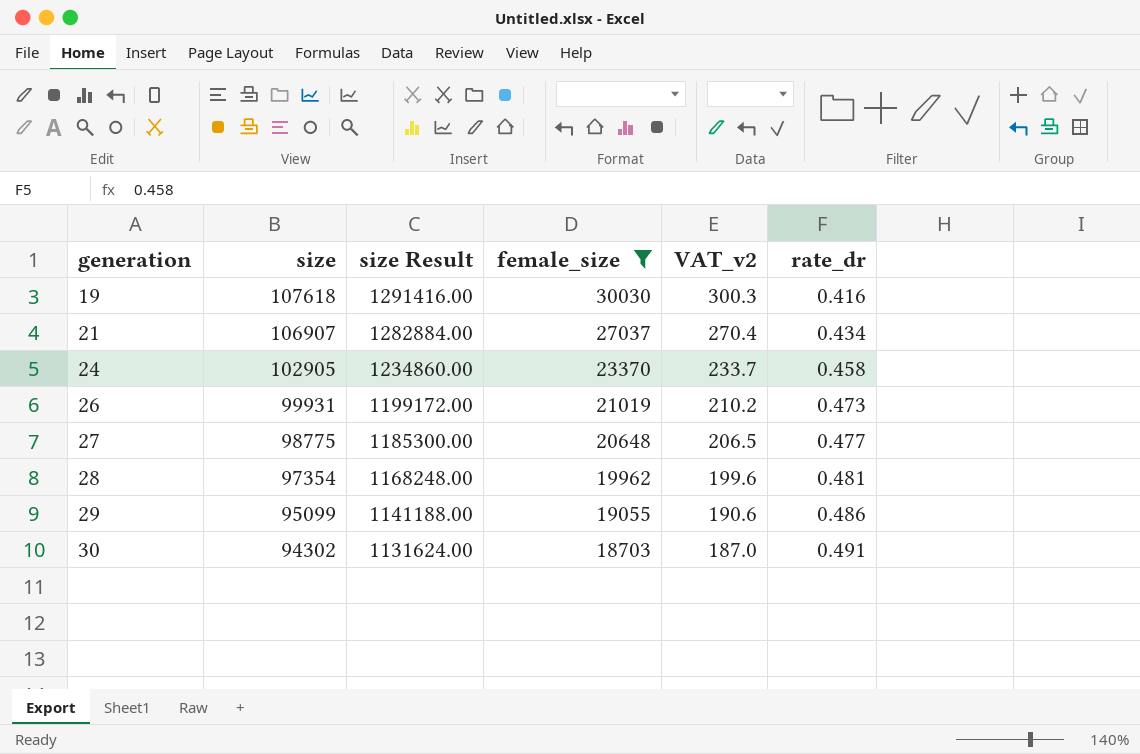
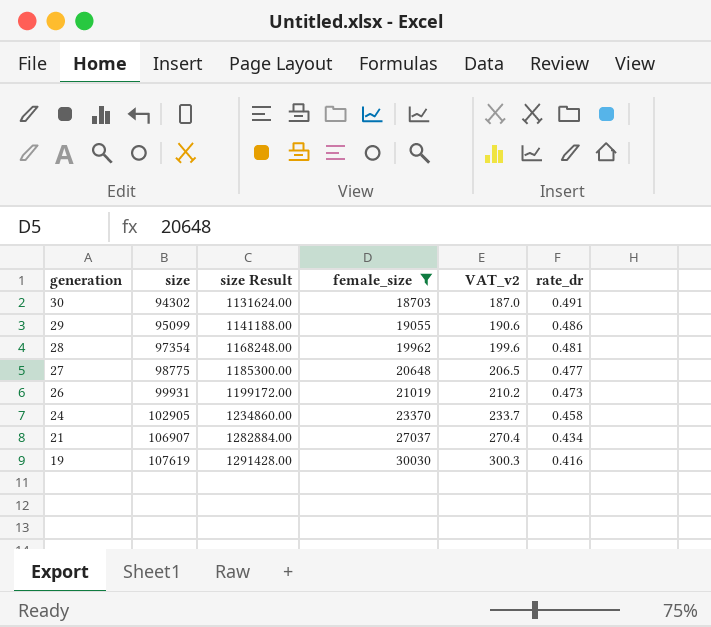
row order: generation ascending -> generation descending
19 | size: 107618 -> 107619
19 | size Result: 1291416.00 -> 1291428.00

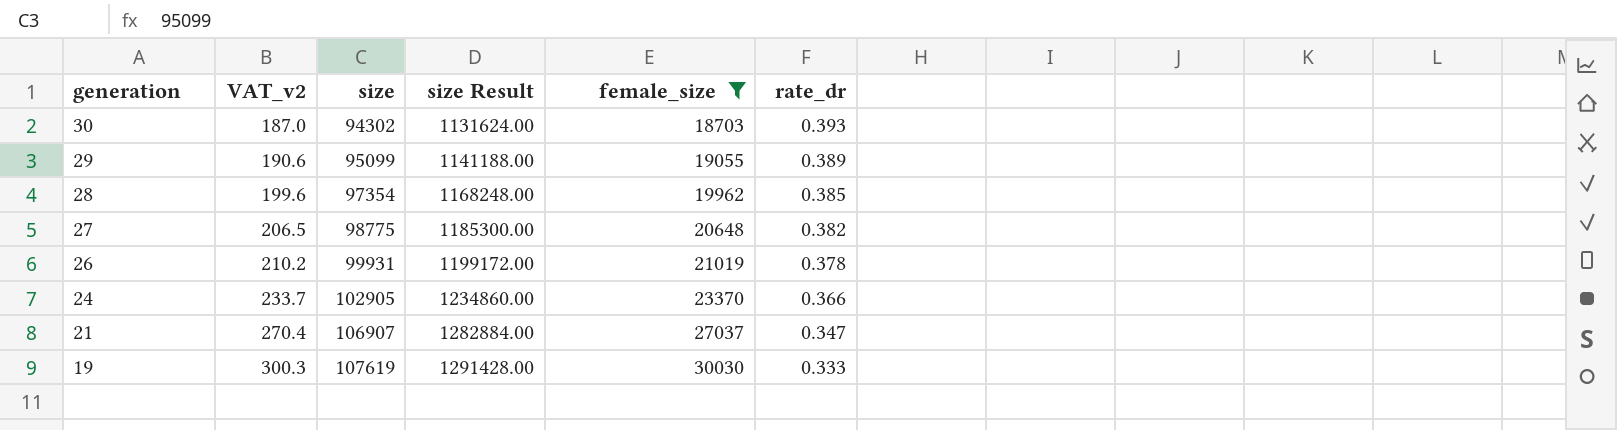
column VAT_v2 | position: 5 -> 2
30 | rate_dr: 0.491 -> 0.393
29 | rate_dr: 0.486 -> 0.389
28 | rate_dr: 0.481 -> 0.385
27 | rate_dr: 0.477 -> 0.382
26 | rate_dr: 0.473 -> 0.378
24 | rate_dr: 0.458 -> 0.366
21 | rate_dr: 0.434 -> 0.347
19 | rate_dr: 0.416 -> 0.333

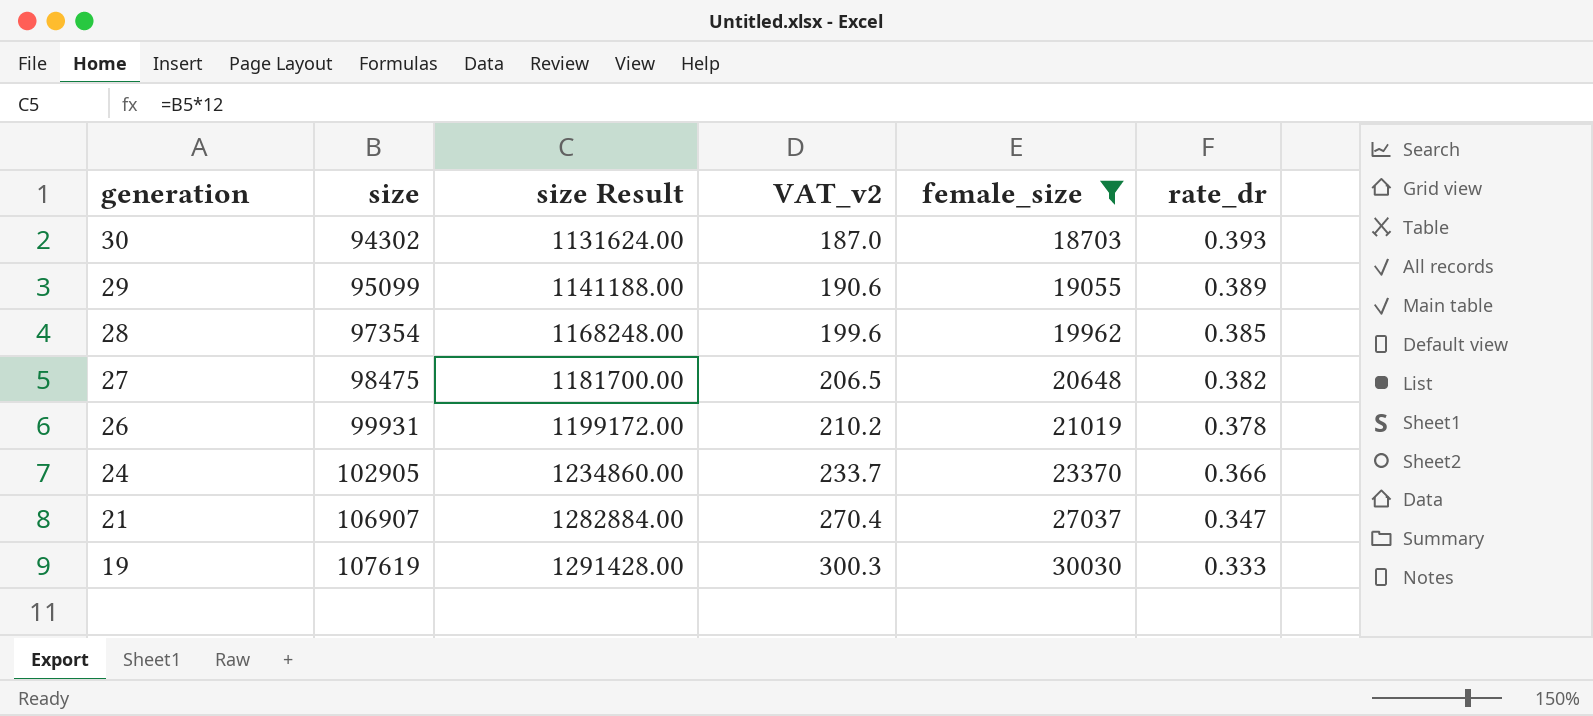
column VAT_v2 | position: 2 -> 4
27 | size: 98775 -> 98475
27 | size Result: 1185300.00 -> 1181700.00

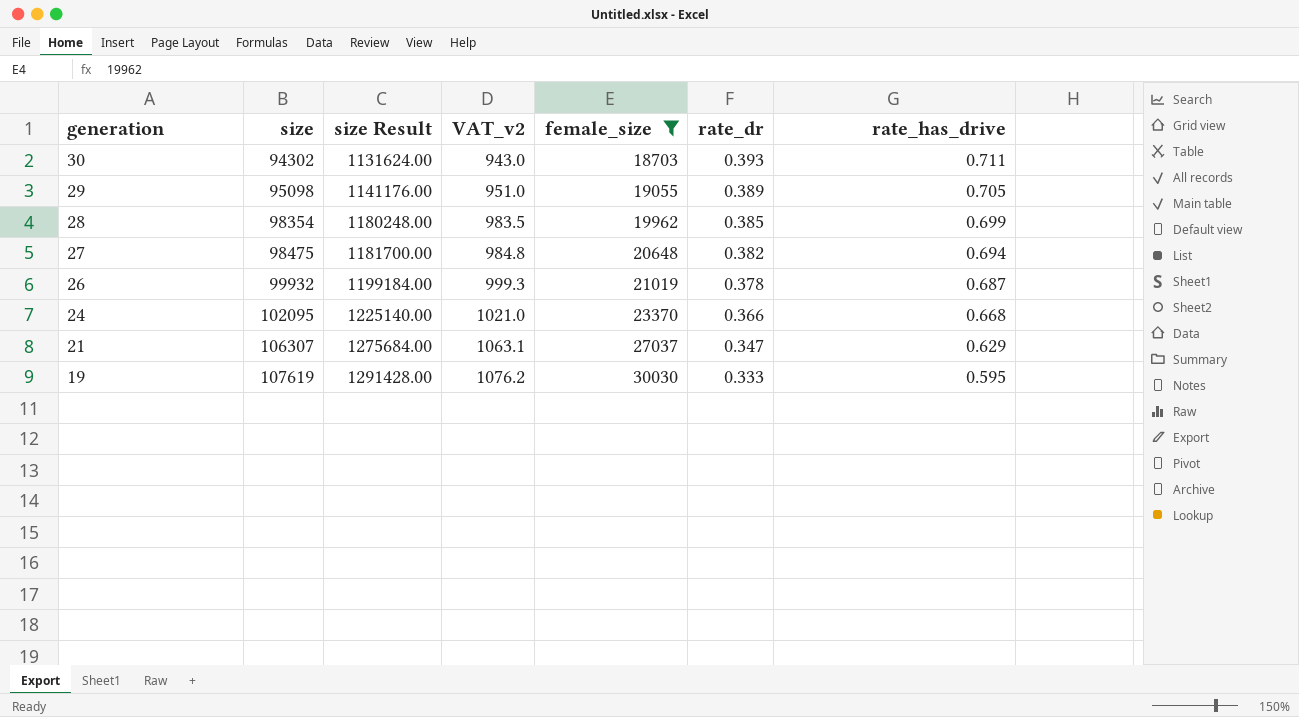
column VAT_v2 | formula: [female_size] * 0.01 -> [size] * 0.01
column rate_has_drive | position: none -> 7
29 | size: 95099 -> 95098
29 | size Result: 1141188.00 -> 1141176.00
28 | size: 97354 -> 98354
28 | size Result: 1168248.00 -> 1180248.00
26 | size: 99931 -> 99932
26 | size Result: 1199172.00 -> 1199184.00
24 | size: 102905 -> 102095
24 | size Result: 1234860.00 -> 1225140.00
21 | size: 106907 -> 106307
21 | size Result: 1282884.00 -> 1275684.00

